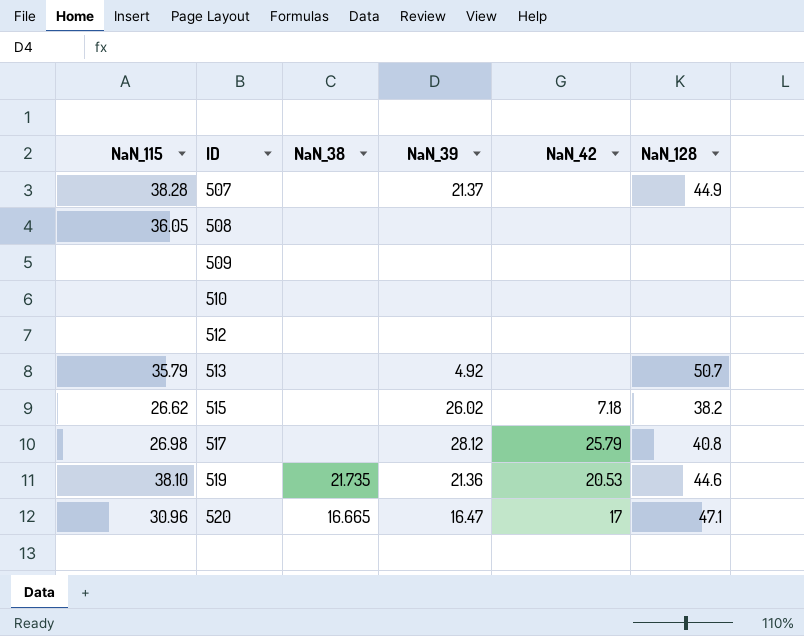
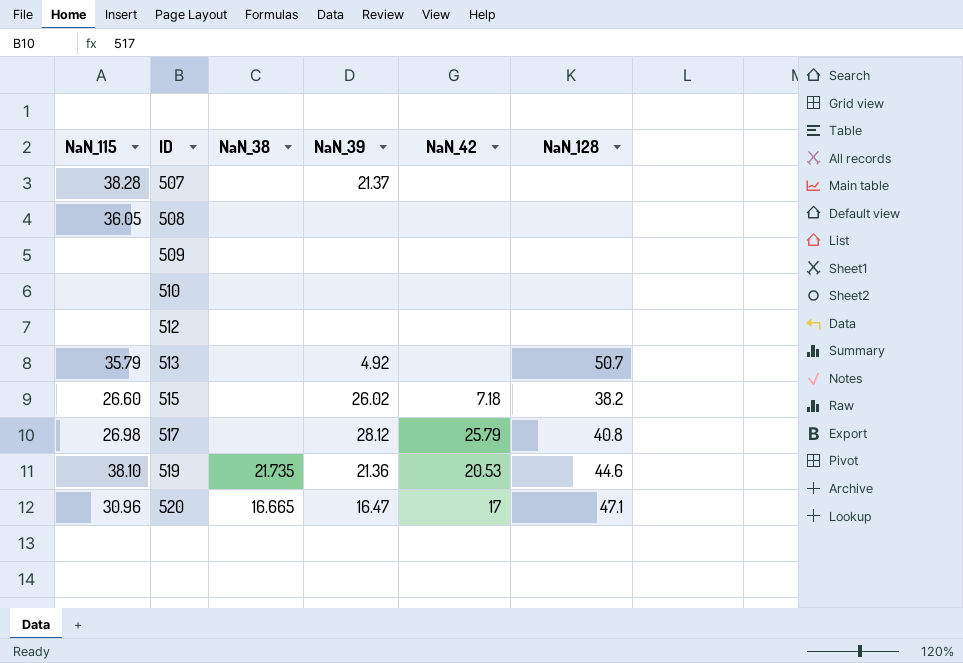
507 | NaN_128: 44.9 -> none
515 | NaN_115: 26.62 -> 26.60

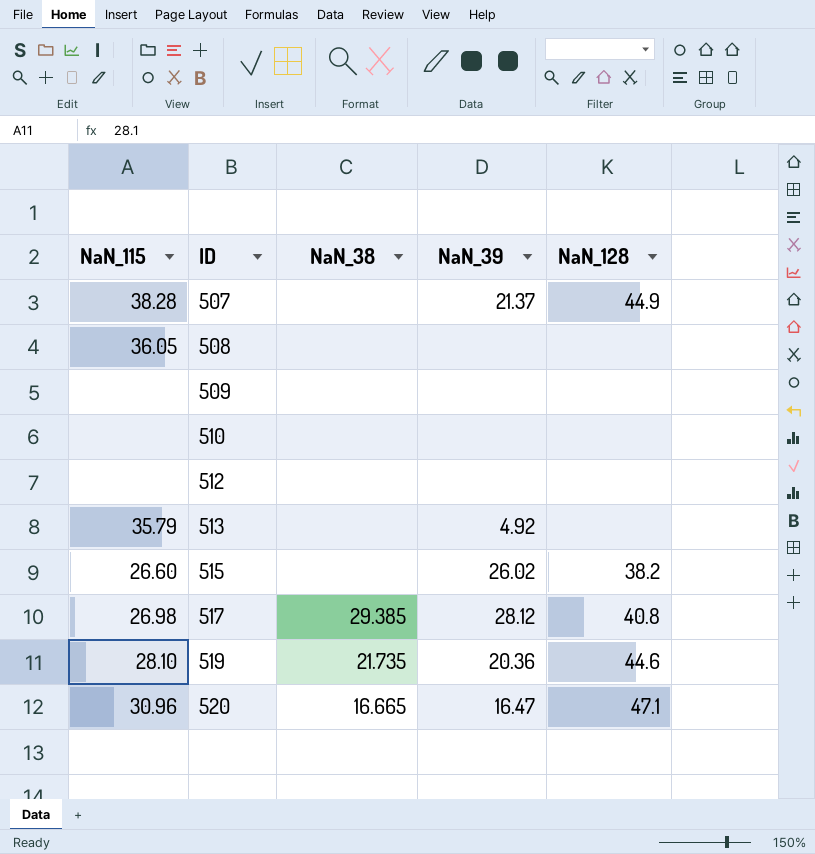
column NaN_42 | position: 5 -> none
507 | NaN_128: none -> 44.9
513 | NaN_128: 50.7 -> none
517 | NaN_38: none -> 29.385
519 | NaN_115: 38.10 -> 28.10
519 | NaN_39: 21.36 -> 20.36

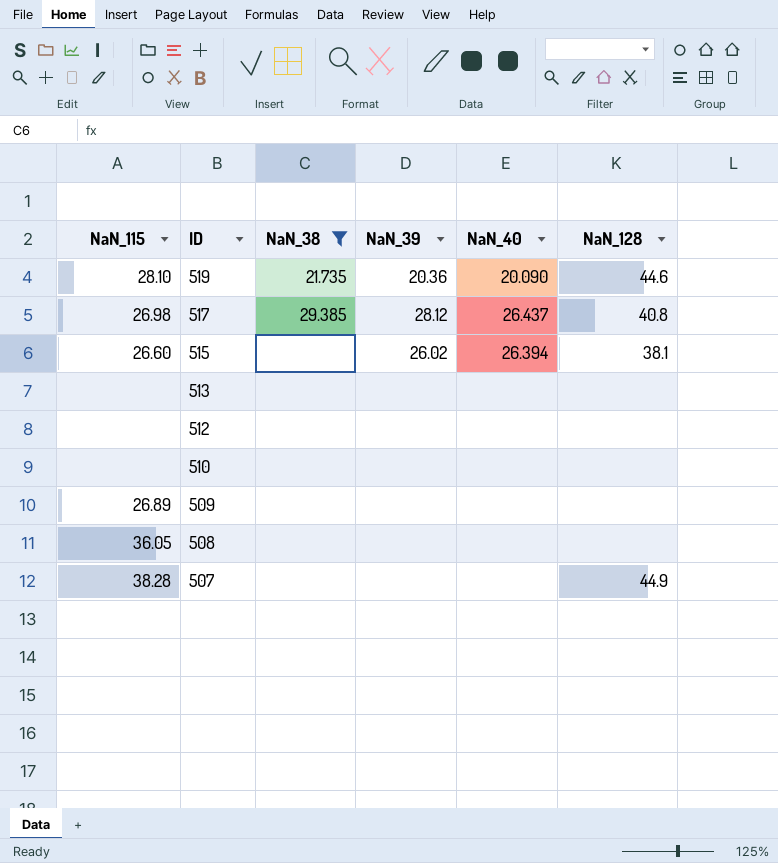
filter: none -> NaN_38 != 16.665
row order: ID ascending -> ID descending
column NaN_40 | position: none -> 5
515 | NaN_128: 38.2 -> 38.1
513 | NaN_115: 35.79 -> none
513 | NaN_39: 4.92 -> none
509 | NaN_115: none -> 26.89
507 | NaN_39: 21.37 -> none

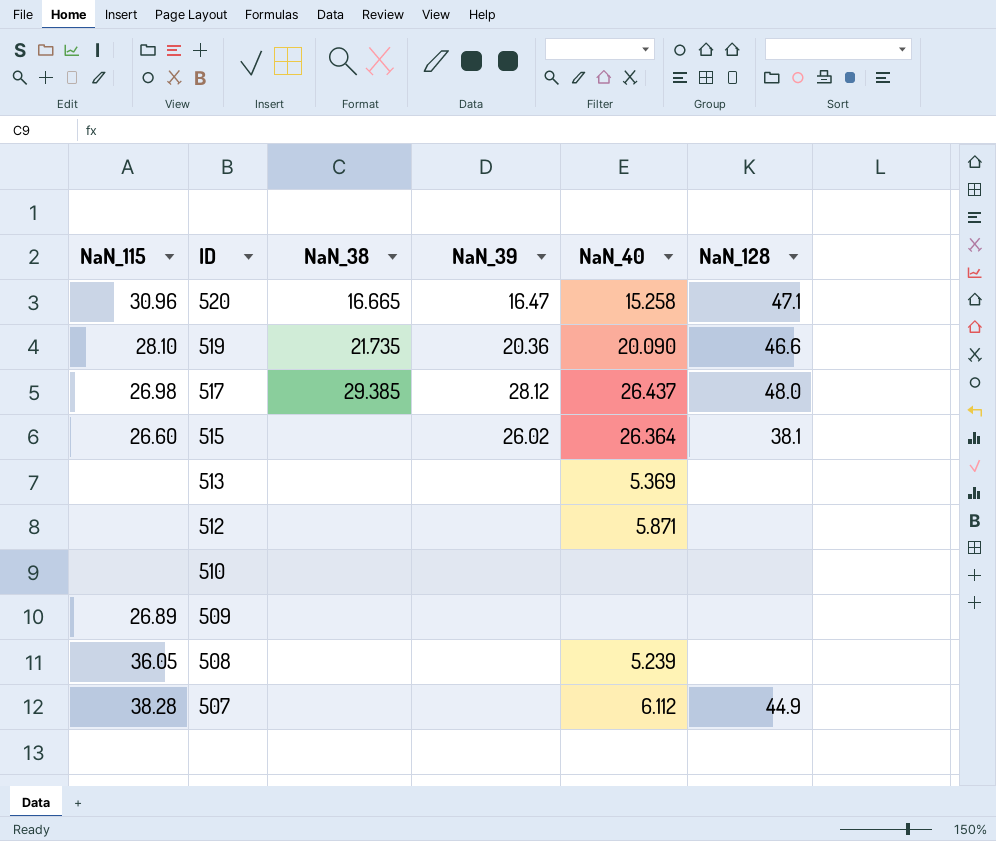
filter: NaN_38 != 16.665 -> none
519 | NaN_128: 44.6 -> 46.6
517 | NaN_128: 40.8 -> 48.0
515 | NaN_40: 26.394 -> 26.364
513 | NaN_40: none -> 5.369
512 | NaN_40: none -> 5.871
508 | NaN_40: none -> 5.239
507 | NaN_40: none -> 6.112

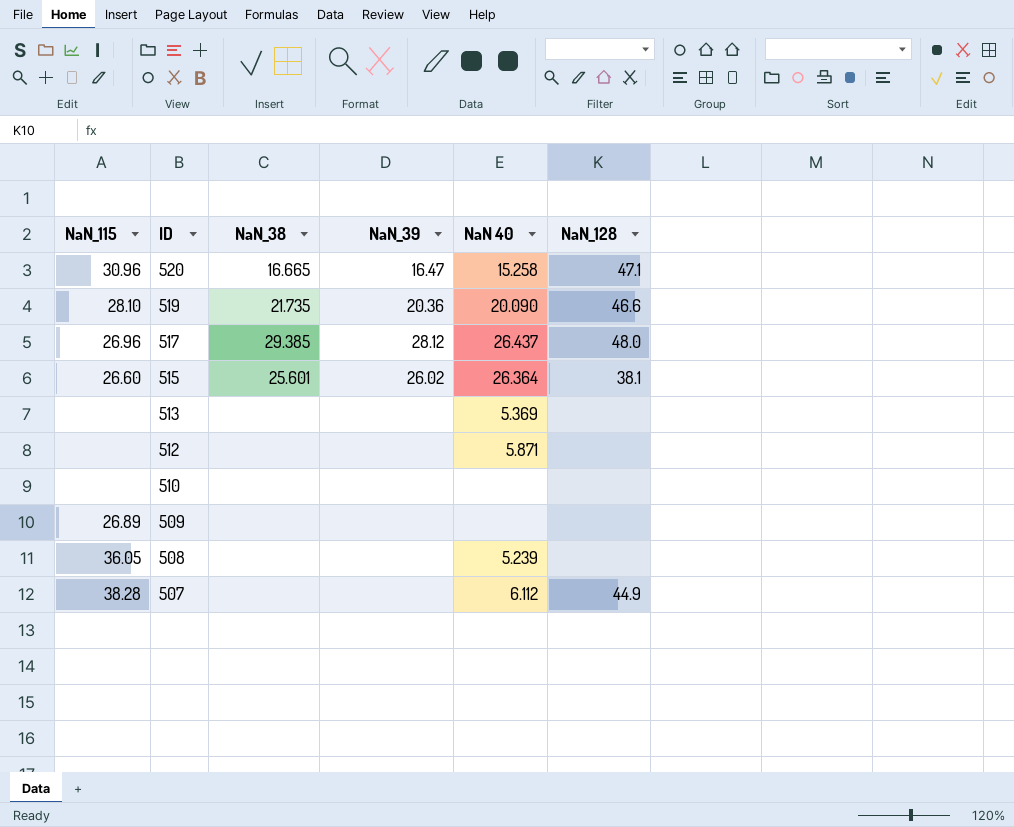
column name: NaN_40 -> NaN 40
517 | NaN_115: 26.98 -> 26.96
515 | NaN_38: none -> 25.601

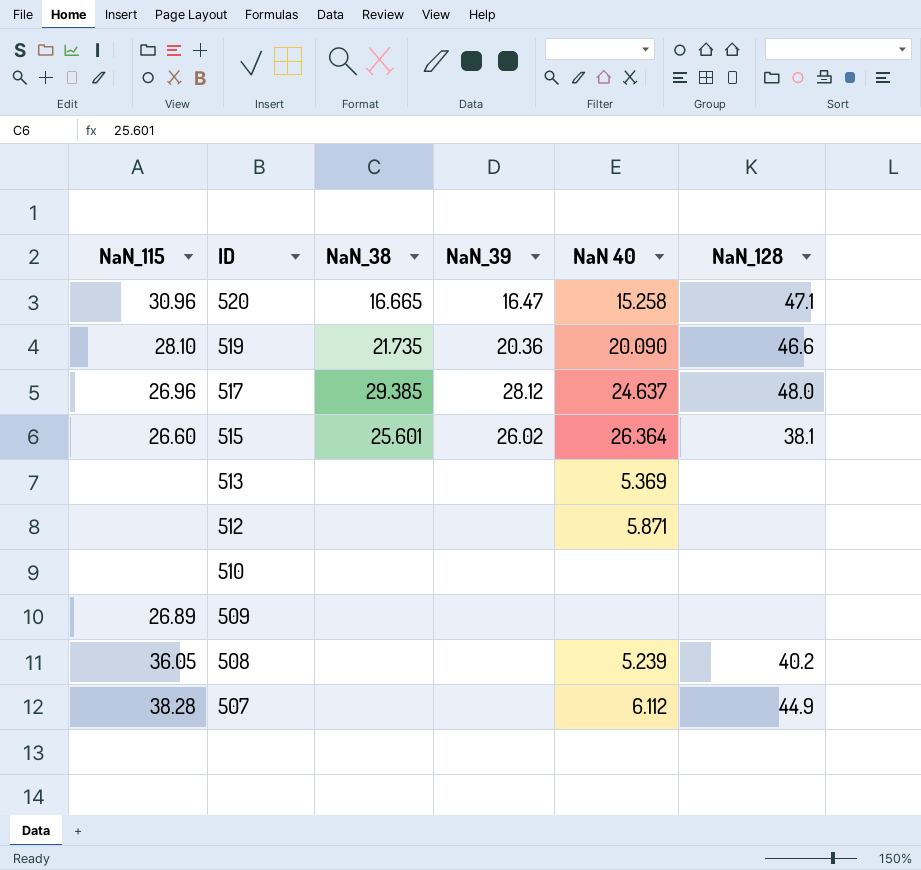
517 | NaN 40: 26.437 -> 24.637
508 | NaN_128: none -> 40.2

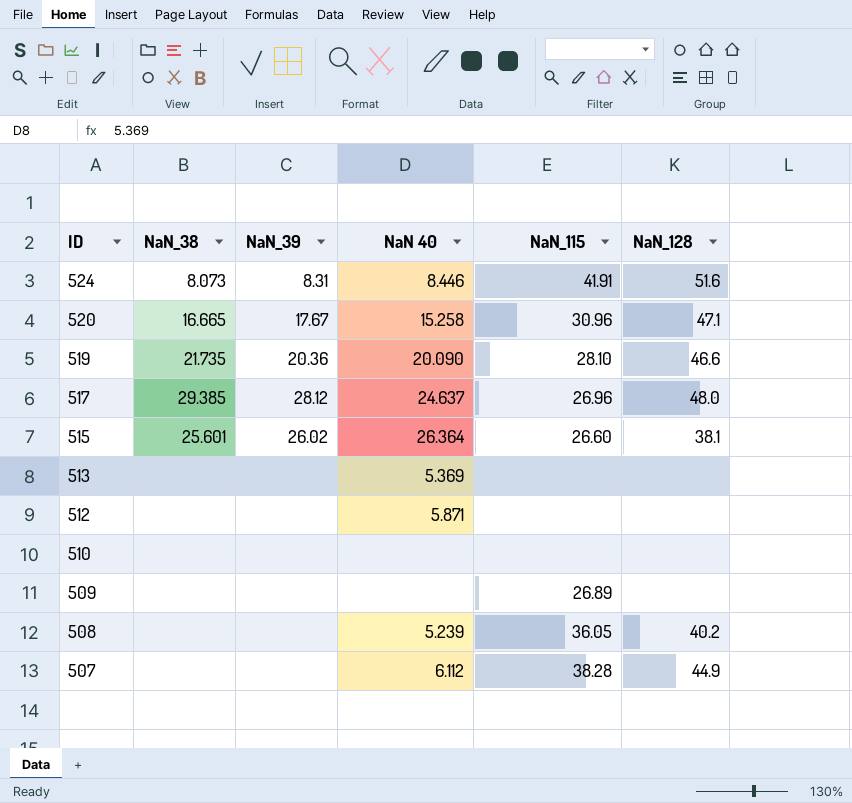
column NaN_115 | position: 1 -> 5
row 524: none -> 8.073 | 8.31 | 8.446 | 41.91 | 51.6
520 | NaN_39: 16.47 -> 17.67

